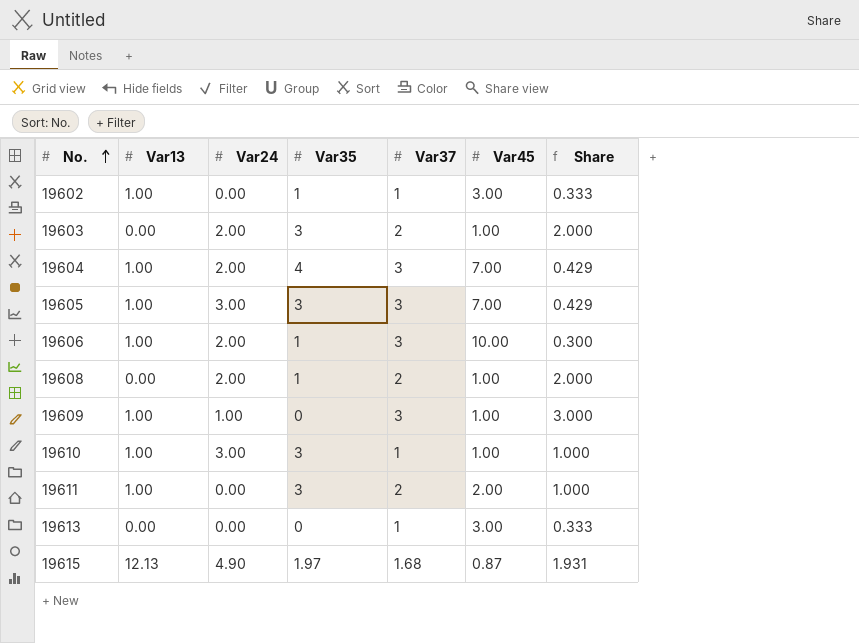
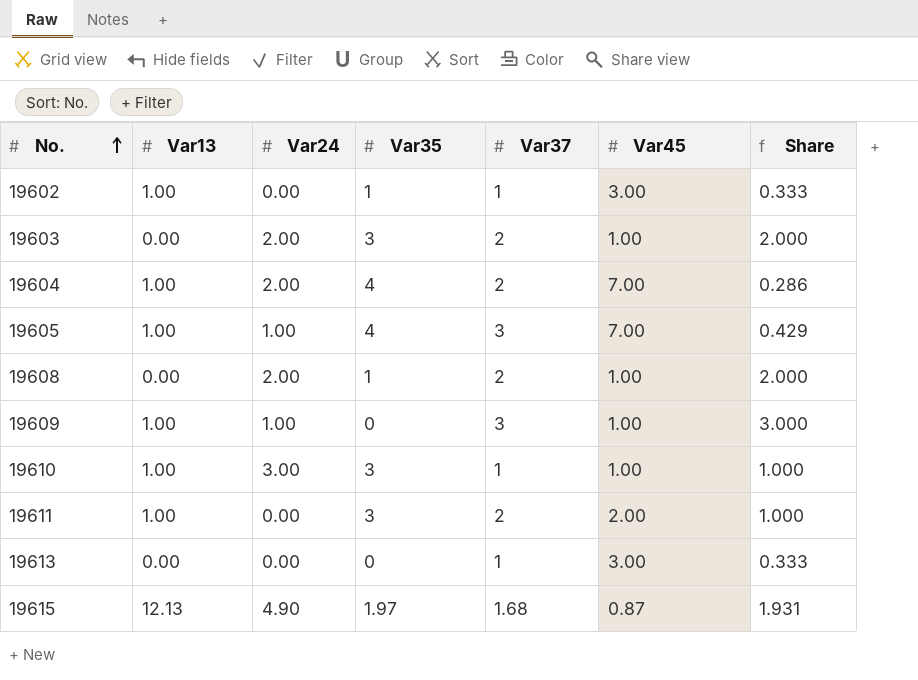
row 19606: 1.00 | 2.00 | 1 | 3 | 10.00 | 0.300 -> none
19604 | Var37: 3 -> 2
19604 | Share: 0.429 -> 0.286
19605 | Var24: 3.00 -> 1.00
19605 | Var35: 3 -> 4

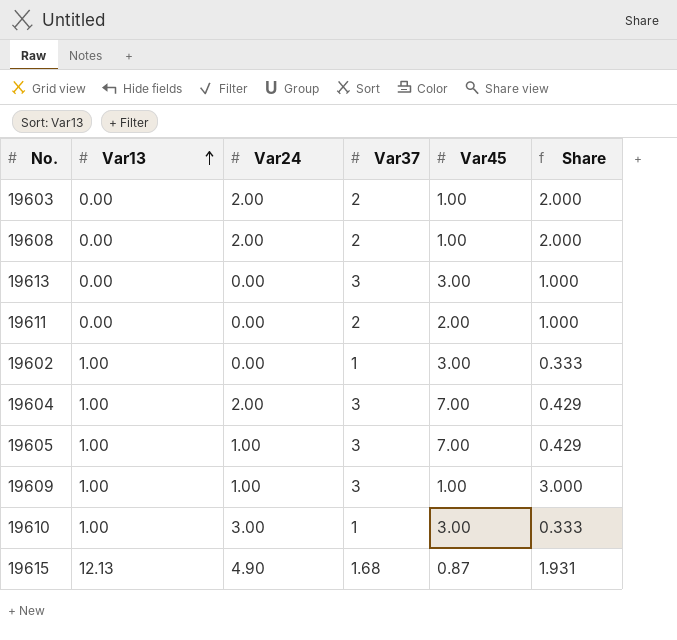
row order: No. ascending -> Var13 ascending
column Var35 | position: 4 -> none
19613 | Var37: 1 -> 3
19613 | Share: 0.333 -> 1.000
19611 | Var13: 1.00 -> 0.00
19604 | Var37: 2 -> 3
19604 | Share: 0.286 -> 0.429
19610 | Var45: 1.00 -> 3.00
19610 | Share: 1.000 -> 0.333

